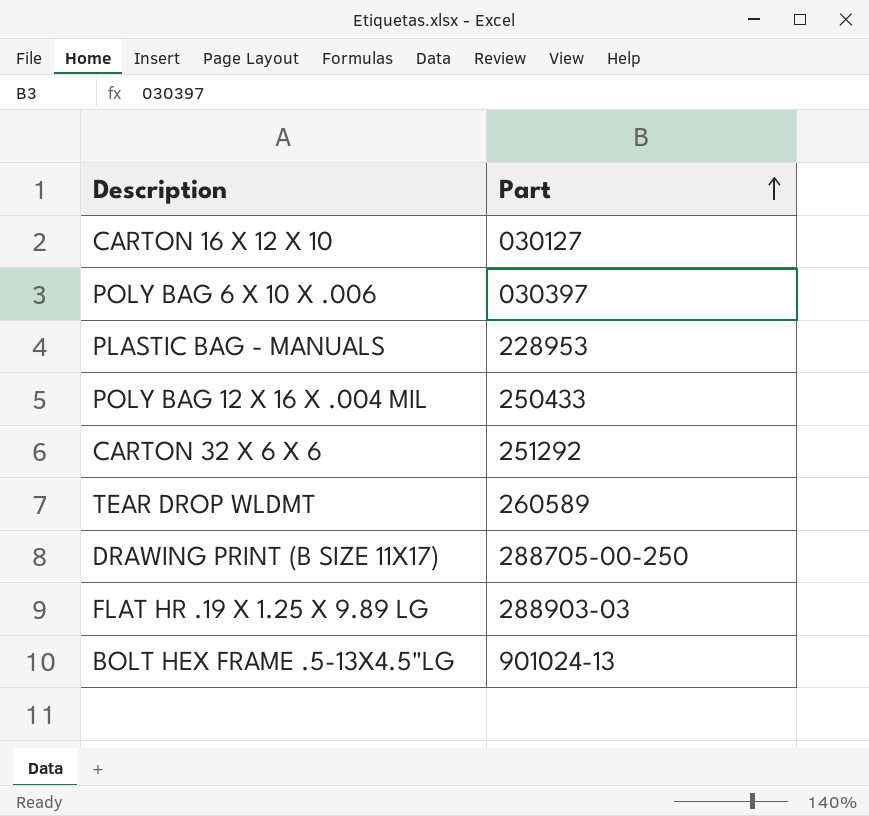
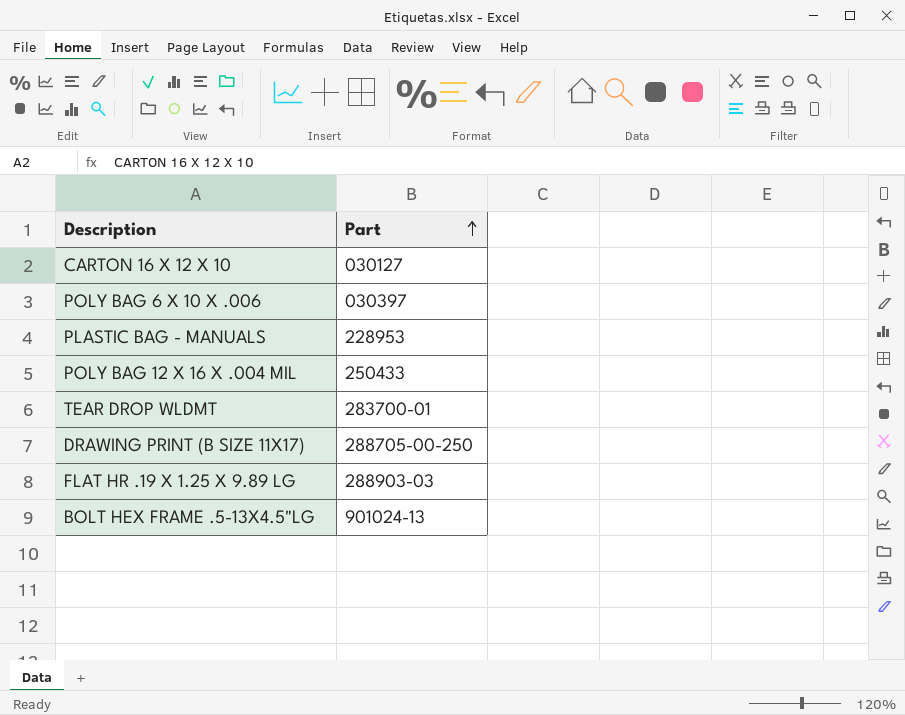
row CARTON 32 X 6 X 6: 251292 -> none
TEAR DROP WLDMT | Part: 260589 -> 283700-01

